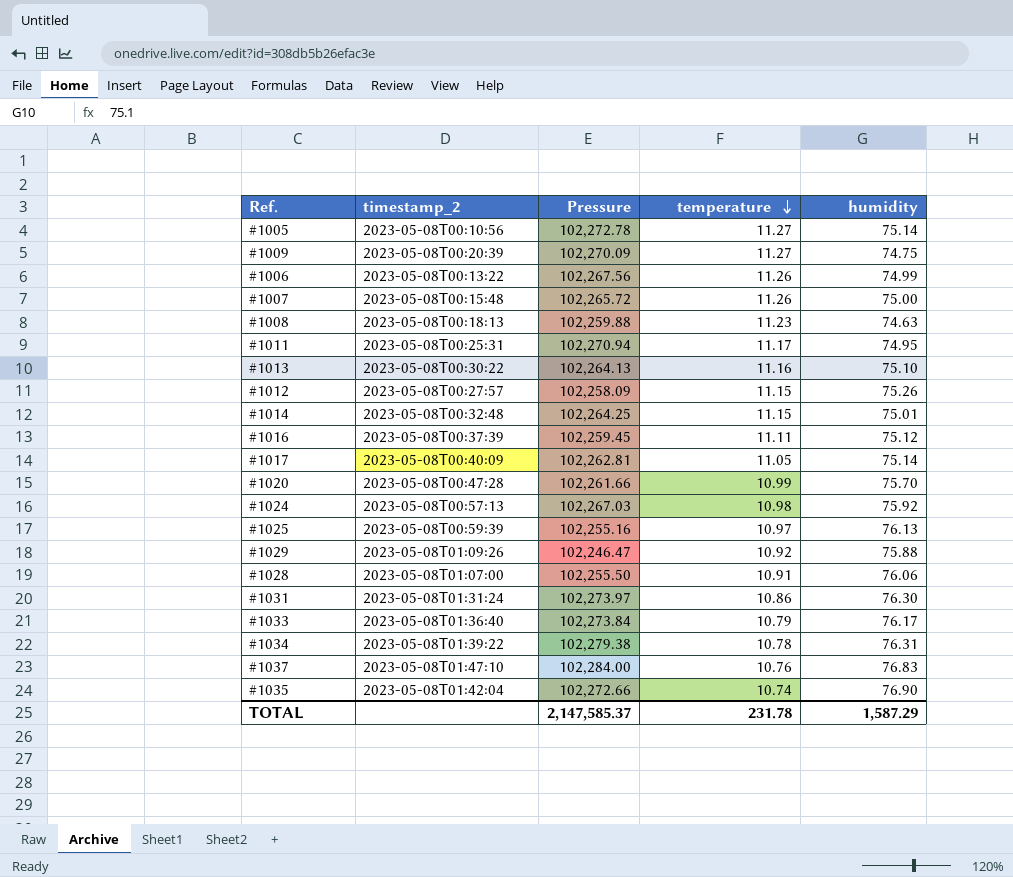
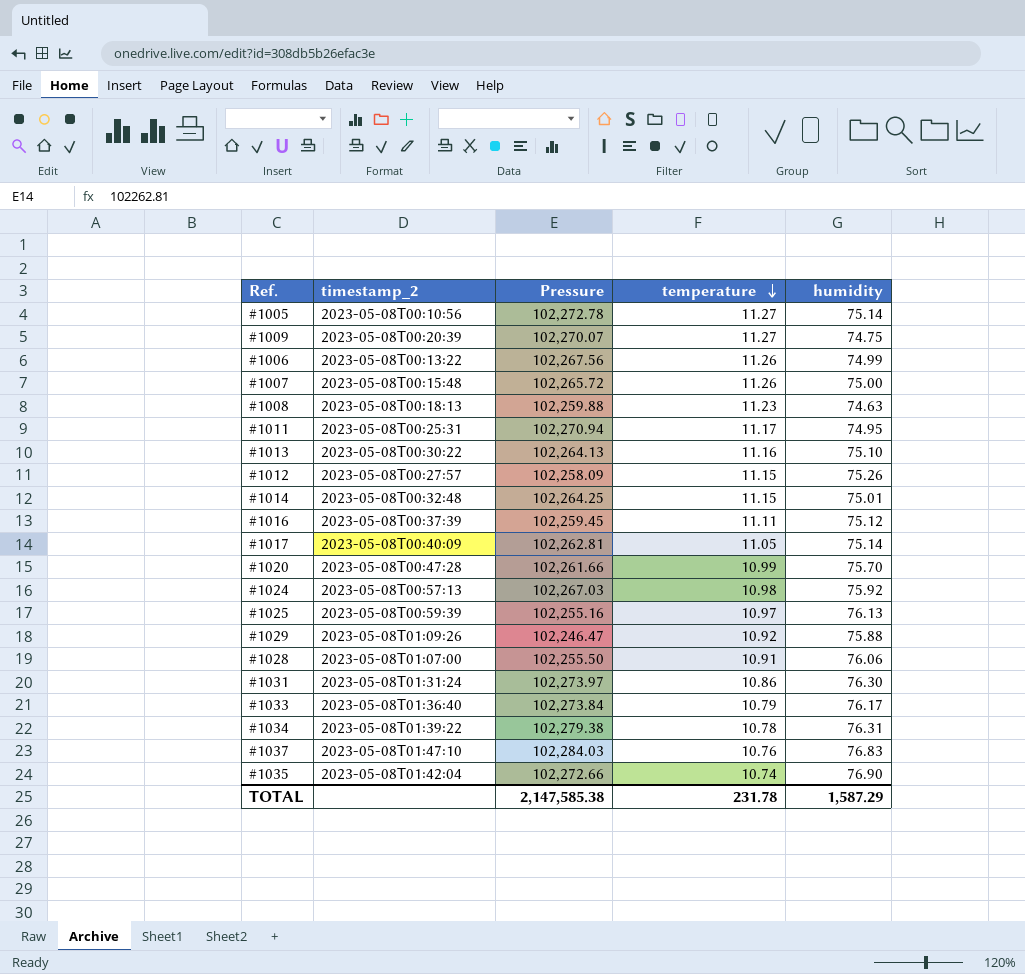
#1009 | Pressure: 102,270.09 -> 102,270.07
#1037 | Pressure: 102,284.00 -> 102,284.03
TOTAL | Pressure: 2,147,585.37 -> 2,147,585.38

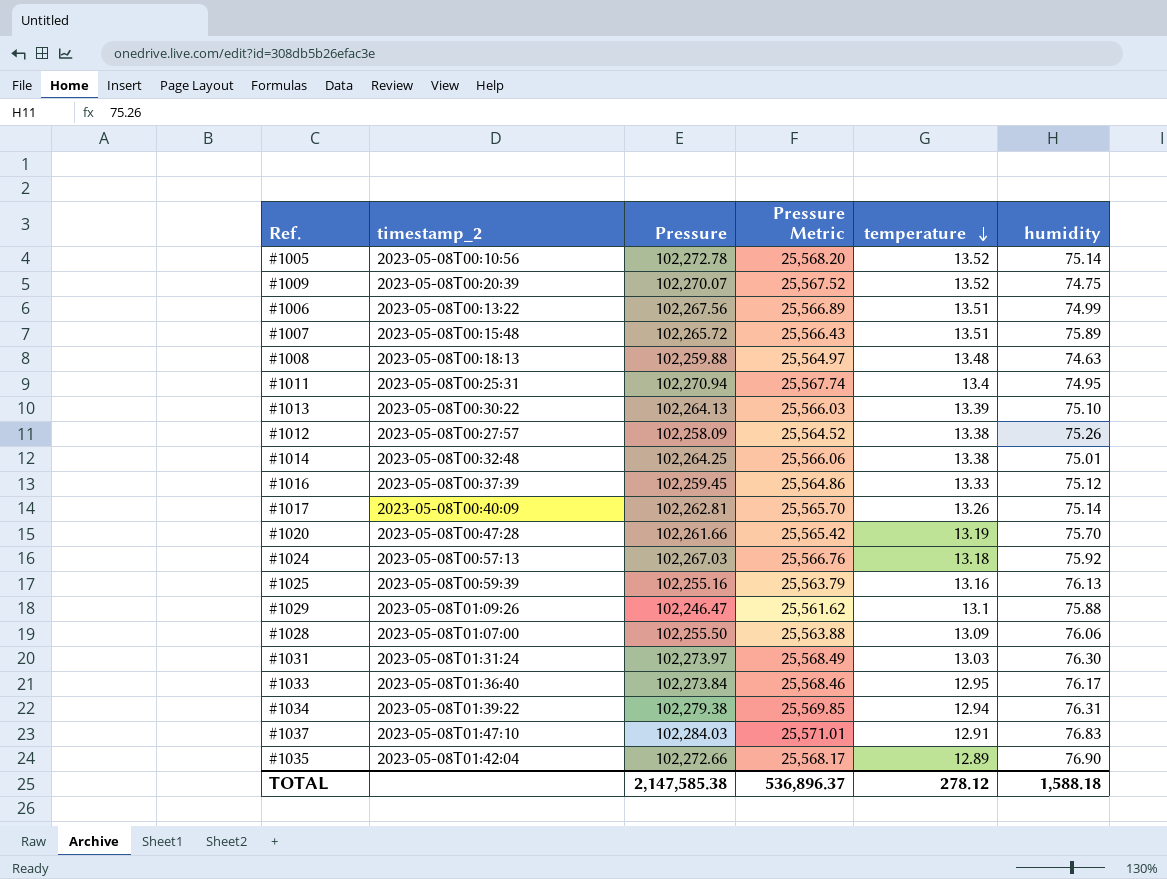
column Pressure Metric | formula: none -> [Pressure] * 0.25
#1005 | temperature: 11.27 -> 13.52
#1009 | temperature: 11.27 -> 13.52
#1006 | temperature: 11.26 -> 13.51
#1007 | temperature: 11.26 -> 13.51
#1007 | humidity: 75.00 -> 75.89
#1008 | temperature: 11.23 -> 13.48
#1011 | temperature: 11.17 -> 13.4
#1013 | temperature: 11.16 -> 13.39
#1012 | temperature: 11.15 -> 13.38
#1014 | temperature: 11.15 -> 13.38
#1016 | temperature: 11.11 -> 13.33
#1017 | temperature: 11.05 -> 13.26
#1020 | temperature: 10.99 -> 13.19
#1024 | temperature: 10.98 -> 13.18
#1025 | temperature: 10.97 -> 13.16
#1029 | temperature: 10.92 -> 13.1
#1028 | temperature: 10.91 -> 13.09
#1031 | temperature: 10.86 -> 13.03
#1033 | temperature: 10.79 -> 12.95
#1034 | temperature: 10.78 -> 12.94
#1037 | temperature: 10.76 -> 12.91
#1035 | temperature: 10.74 -> 12.89
TOTAL | temperature: 231.78 -> 278.12
TOTAL | humidity: 1,587.29 -> 1,588.18

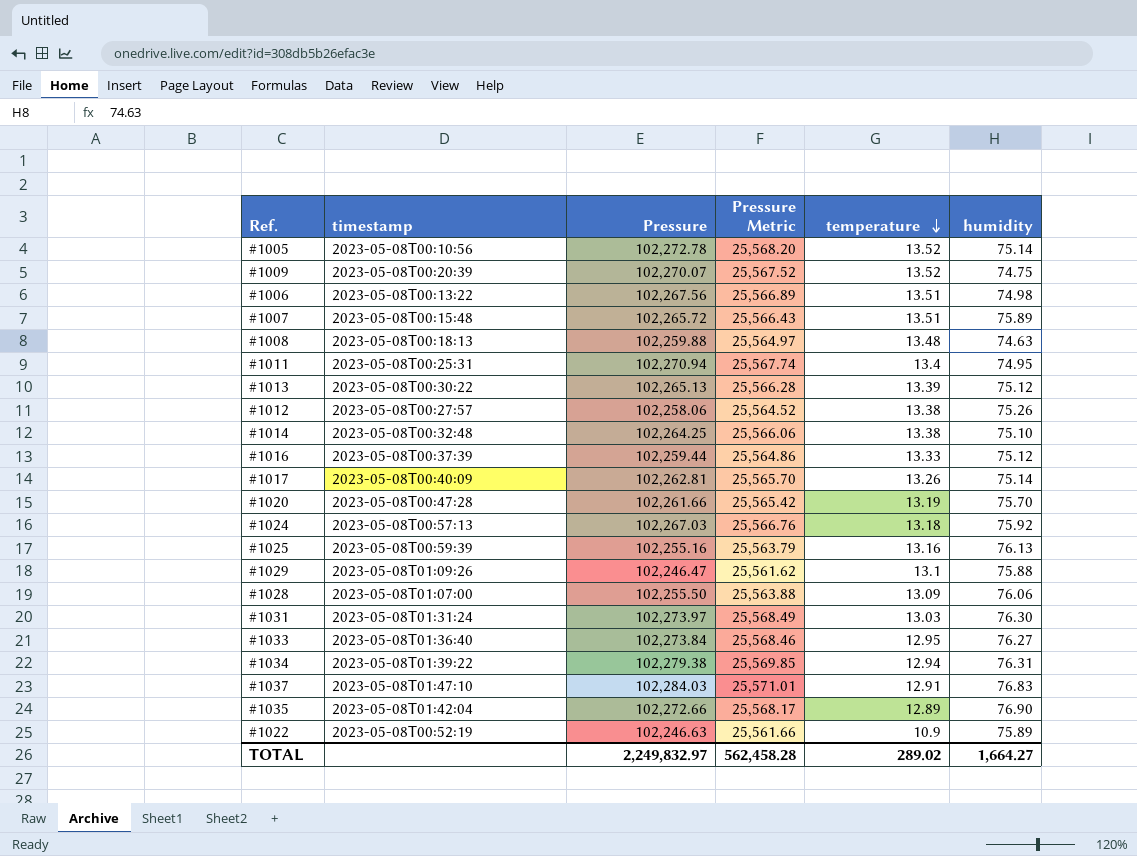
column name: timestamp_2 -> timestamp
#1006 | humidity: 74.99 -> 74.98
#1013 | Pressure: 102,264.13 -> 102,265.13
#1013 | Pressure Metric: 25,566.03 -> 25,566.28
#1013 | humidity: 75.10 -> 75.12
#1012 | Pressure: 102,258.09 -> 102,258.06
#1014 | humidity: 75.01 -> 75.10
#1016 | Pressure: 102,259.45 -> 102,259.44
#1033 | humidity: 76.17 -> 76.27
row #1022: none -> 2023-05-08T00:52:19 | 102,246.63 | 25,561.66 | 10.9 | 75.89
TOTAL | Pressure: 2,147,585.38 -> 2,249,832.97
TOTAL | Pressure Metric: 536,896.37 -> 562,458.28
TOTAL | temperature: 278.12 -> 289.02
TOTAL | humidity: 1,588.18 -> 1,664.27

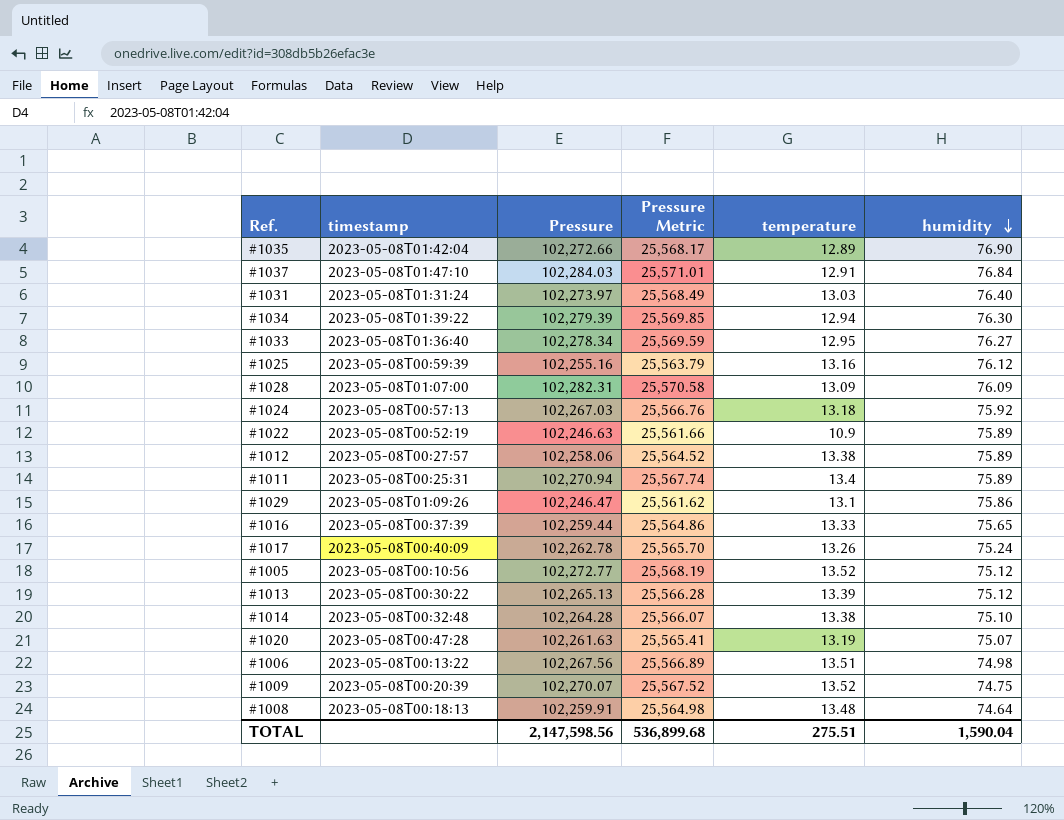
row order: temperature descending -> humidity descending
row #1007: 2023-05-08T00:15:48 | 102,265.72 | 25,566.43 | 13.51 | 75.89 -> none
#1037 | humidity: 76.83 -> 76.84
#1031 | humidity: 76.30 -> 76.40
#1034 | Pressure: 102,279.38 -> 102,279.39
#1034 | humidity: 76.31 -> 76.30
#1033 | Pressure: 102,273.84 -> 102,278.34
#1033 | Pressure Metric: 25,568.46 -> 25,569.59
#1025 | humidity: 76.13 -> 76.12
#1028 | Pressure: 102,255.50 -> 102,282.31
#1028 | Pressure Metric: 25,563.88 -> 25,570.58
#1028 | humidity: 76.06 -> 76.09
#1012 | humidity: 75.26 -> 75.89
#1011 | humidity: 74.95 -> 75.89
#1029 | humidity: 75.88 -> 75.86
#1016 | humidity: 75.12 -> 75.65
#1017 | Pressure: 102,262.81 -> 102,262.78
#1017 | humidity: 75.14 -> 75.24
#1005 | Pressure: 102,272.78 -> 102,272.77
#1005 | Pressure Metric: 25,568.20 -> 25,568.19
#1005 | humidity: 75.14 -> 75.12
#1014 | Pressure: 102,264.25 -> 102,264.28
#1014 | Pressure Metric: 25,566.06 -> 25,566.07
#1020 | Pressure: 102,261.66 -> 102,261.63
#1020 | Pressure Metric: 25,565.42 -> 25,565.41
#1020 | humidity: 75.70 -> 75.07
#1008 | Pressure: 102,259.88 -> 102,259.91
#1008 | Pressure Metric: 25,564.97 -> 25,564.98
#1008 | humidity: 74.63 -> 74.64
TOTAL | Pressure: 2,249,832.97 -> 2,147,598.56
TOTAL | Pressure Metric: 562,458.28 -> 536,899.68
TOTAL | temperature: 289.02 -> 275.51
TOTAL | humidity: 1,664.27 -> 1,590.04

